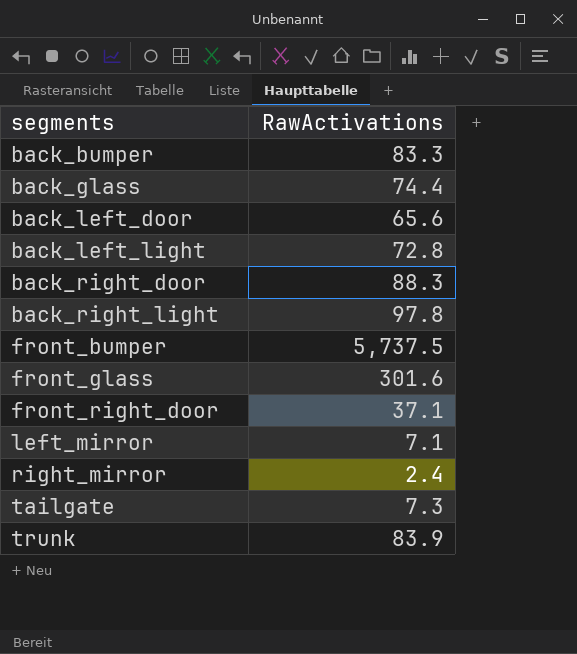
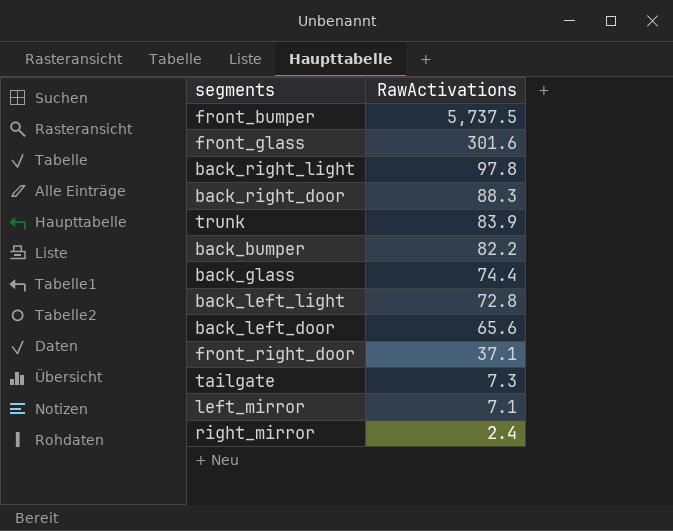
row order: segments ascending -> RawActivations descending
back_bumper | RawActivations: 83.3 -> 82.2

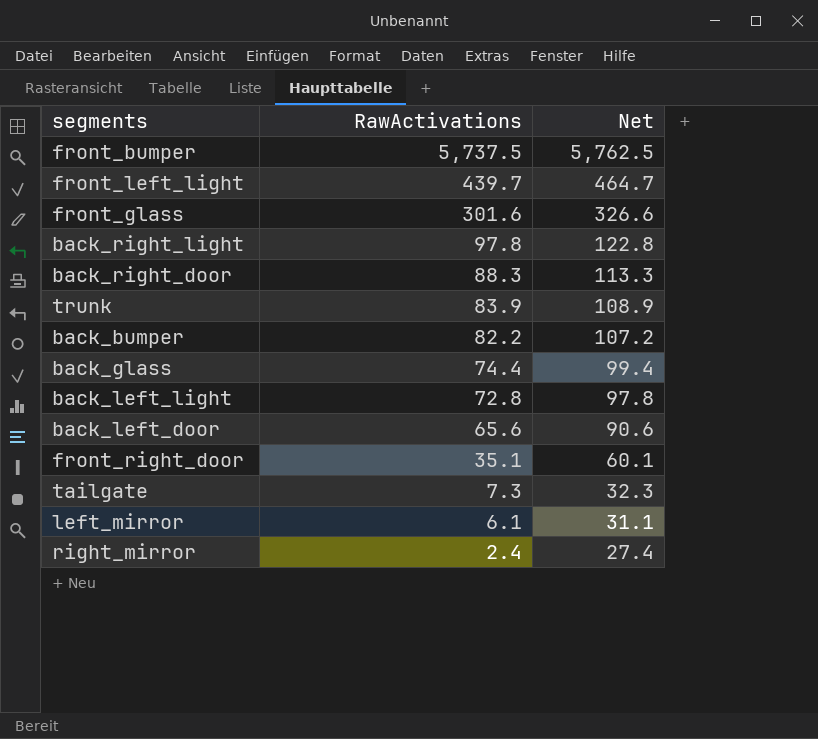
column Net | formula: none -> [RawActivations] + 25
row front_left_light: none -> 439.7 | 464.7
front_right_door | RawActivations: 37.1 -> 35.1
left_mirror | RawActivations: 7.1 -> 6.1

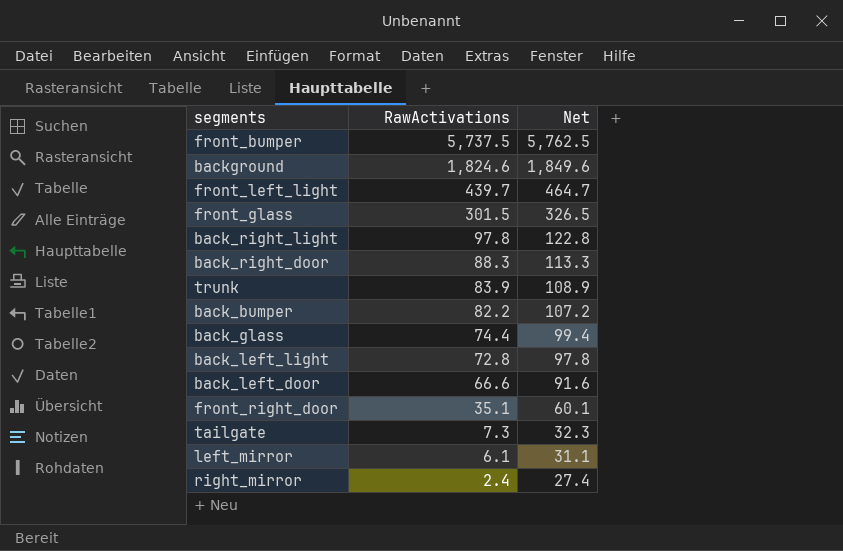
row background: none -> 1,824.6 | 1,849.6
front_glass | RawActivations: 301.6 -> 301.5
front_glass | Net: 326.6 -> 326.5
back_left_door | RawActivations: 65.6 -> 66.6
back_left_door | Net: 90.6 -> 91.6

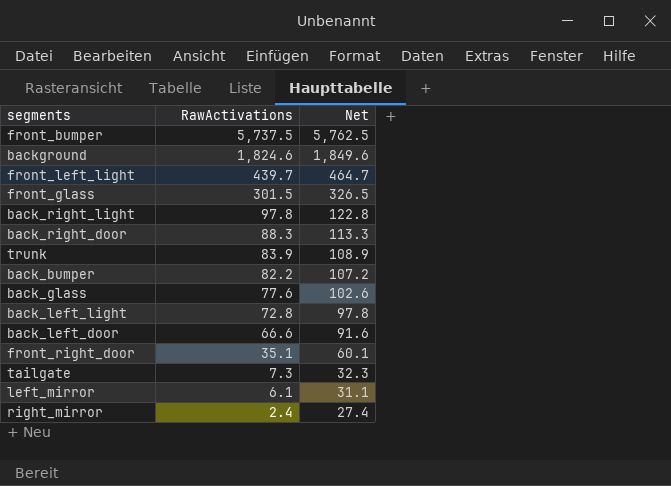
back_glass | RawActivations: 74.4 -> 77.6
back_glass | Net: 99.4 -> 102.6

